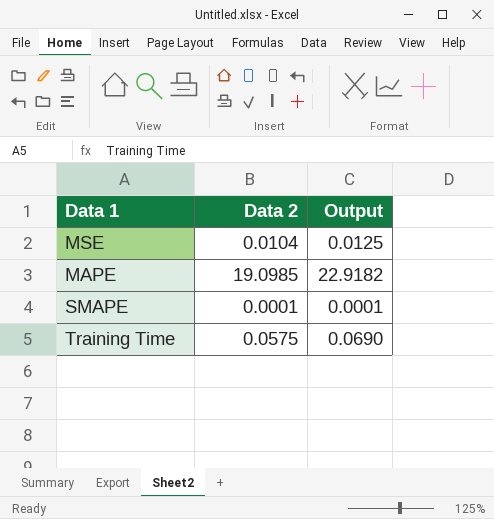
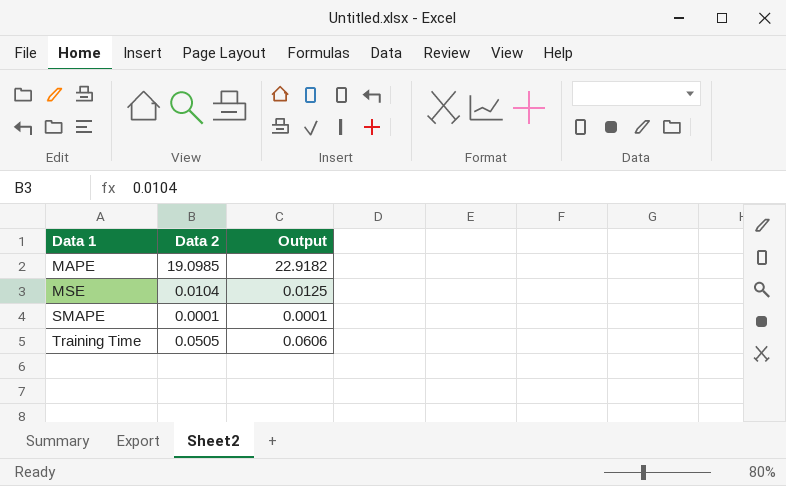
row order: none -> Data 1 ascending
Training Time | Data 2: 0.0575 -> 0.0505
Training Time | Output: 0.0690 -> 0.0606

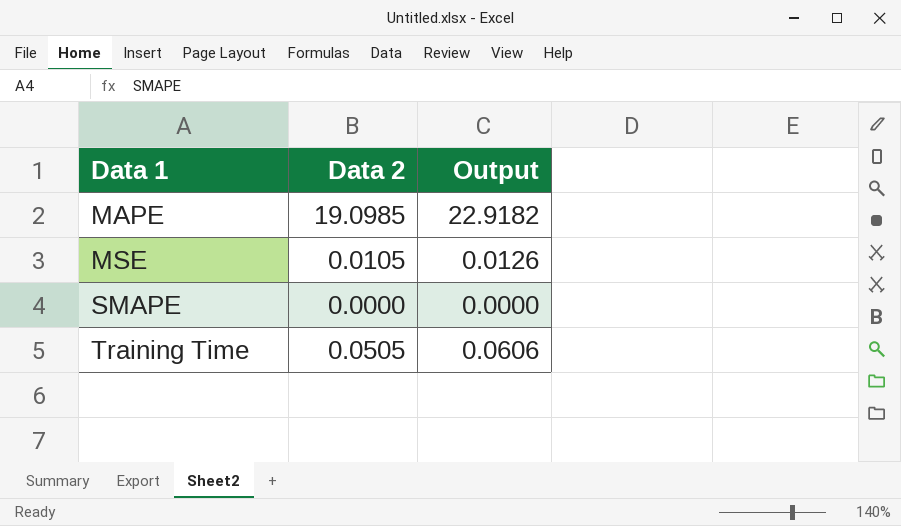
MSE | Data 2: 0.0104 -> 0.0105
MSE | Output: 0.0125 -> 0.0126
SMAPE | Data 2: 0.0001 -> 0.0000
SMAPE | Output: 0.0001 -> 0.0000

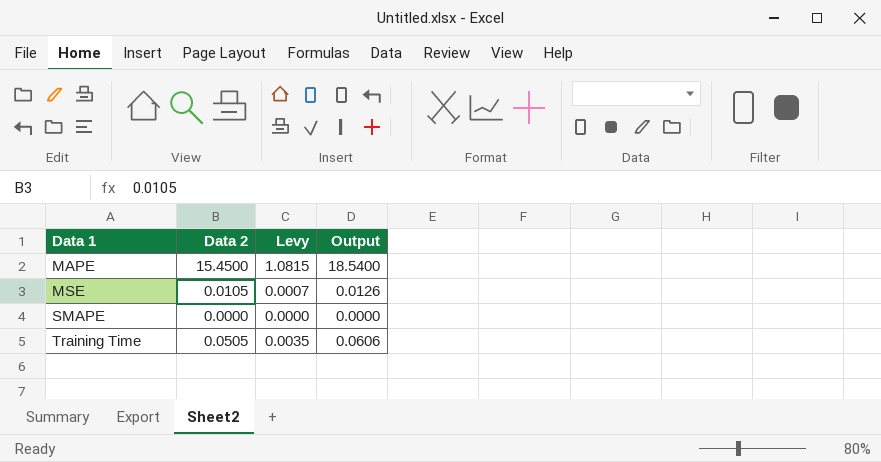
column Levy | formula: none -> [Data 2] * 0.07
MAPE | Data 2: 19.0985 -> 15.4500
MAPE | Output: 22.9182 -> 18.5400

